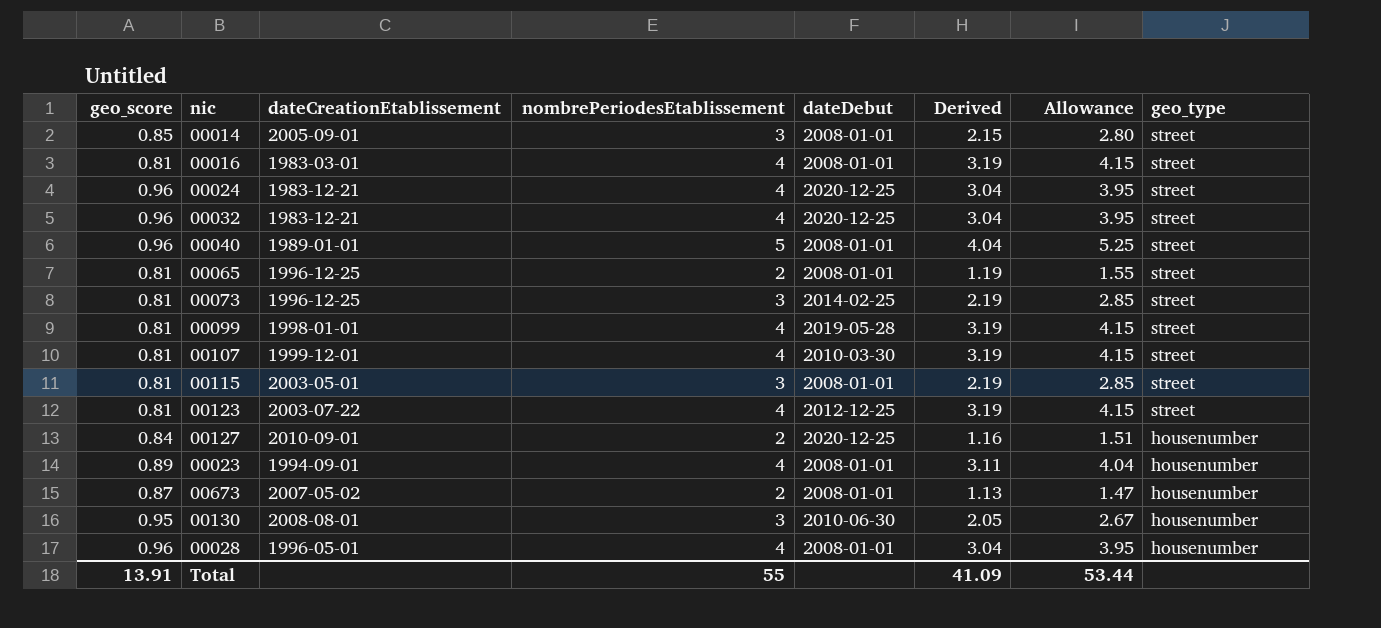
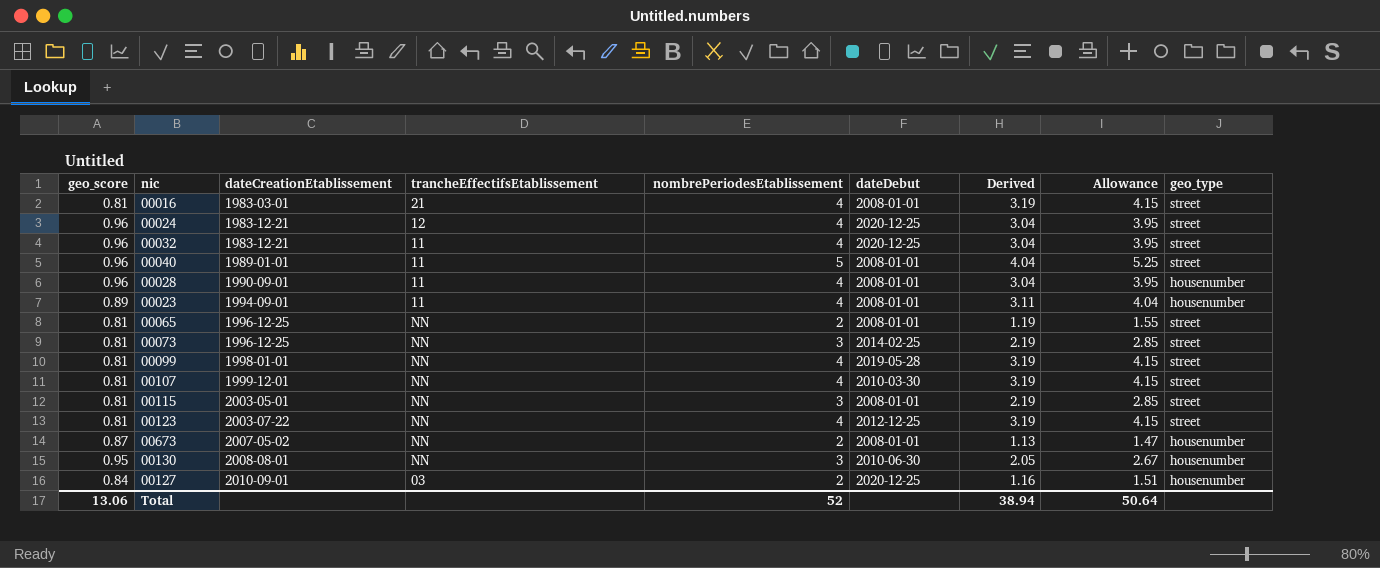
row order: geo_type descending -> dateCreationEtablissement ascending
column trancheEffectifsEtablissement | position: none -> 4
row 00014: 0.85 | 2005-09-01 | 3 | 2008-01-01 | 2.15 | 2.80 | street -> none
00028 | dateCreationEtablissement: 1996-05-01 -> 1990-09-01
Total | geo_score: 13.91 -> 13.06
Total | nombrePeriodesEtablissement: 55 -> 52
Total | Derived: 41.09 -> 38.94
Total | Allowance: 53.44 -> 50.64

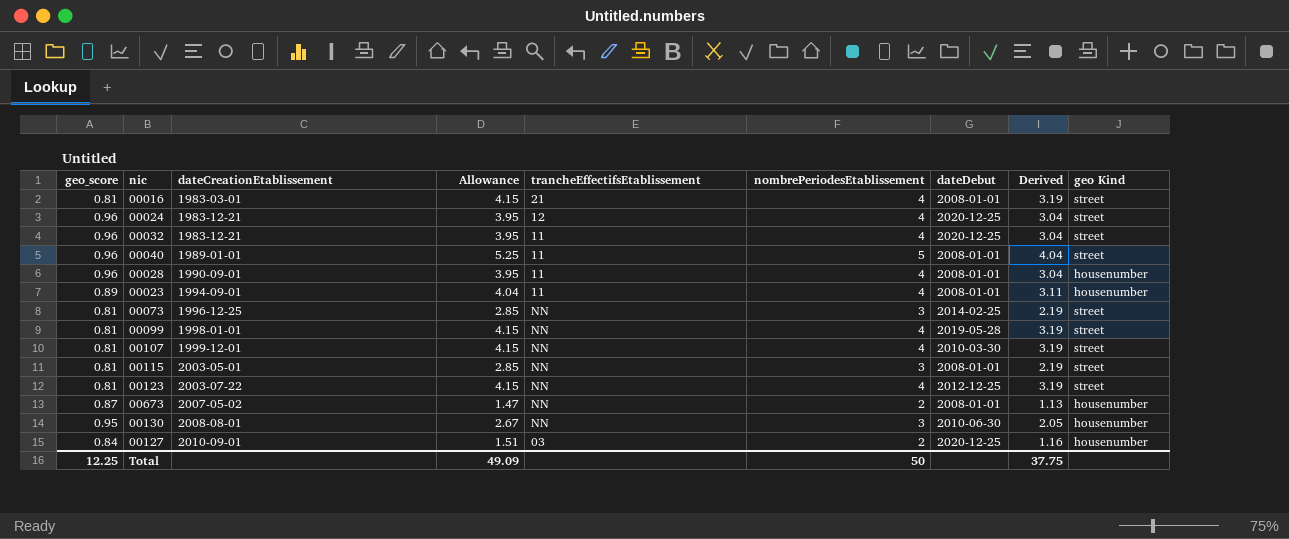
column Allowance | position: 8 -> 4
column name: geo_type -> geo Kind
row 00065: 0.81 | 1996-12-25 | NN | 2 | 2008-01-01 | 1.19 | 1.55 | street -> none
Total | geo_score: 13.06 -> 12.25
Total | Allowance: 50.64 -> 49.09
Total | nombrePeriodesEtablissement: 52 -> 50
Total | Derived: 38.94 -> 37.75

